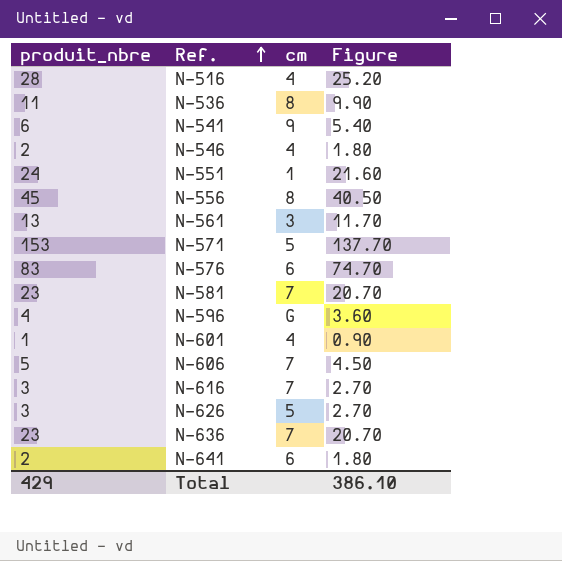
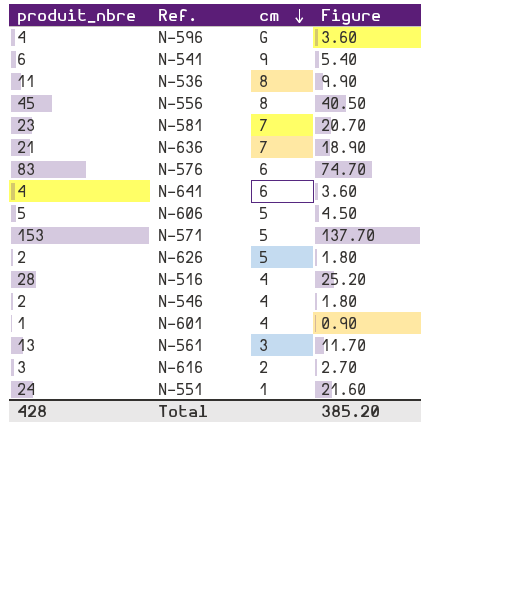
row order: Ref. ascending -> cm descending
N-636 | produit_nbre: 23 -> 21
N-636 | Figure: 20.70 -> 18.90
N-641 | produit_nbre: 2 -> 4
N-641 | Figure: 1.80 -> 3.60
N-606 | cm: 7 -> 5
N-626 | produit_nbre: 3 -> 2
N-626 | Figure: 2.70 -> 1.80
N-616 | cm: 7 -> 2
Total | produit_nbre: 429 -> 428
Total | Figure: 386.10 -> 385.20

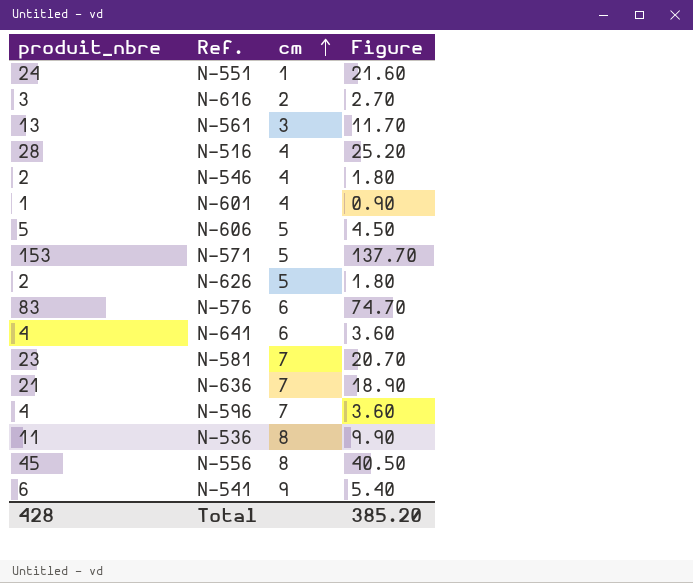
row order: cm descending -> cm ascending
N-596 | cm: G -> 7

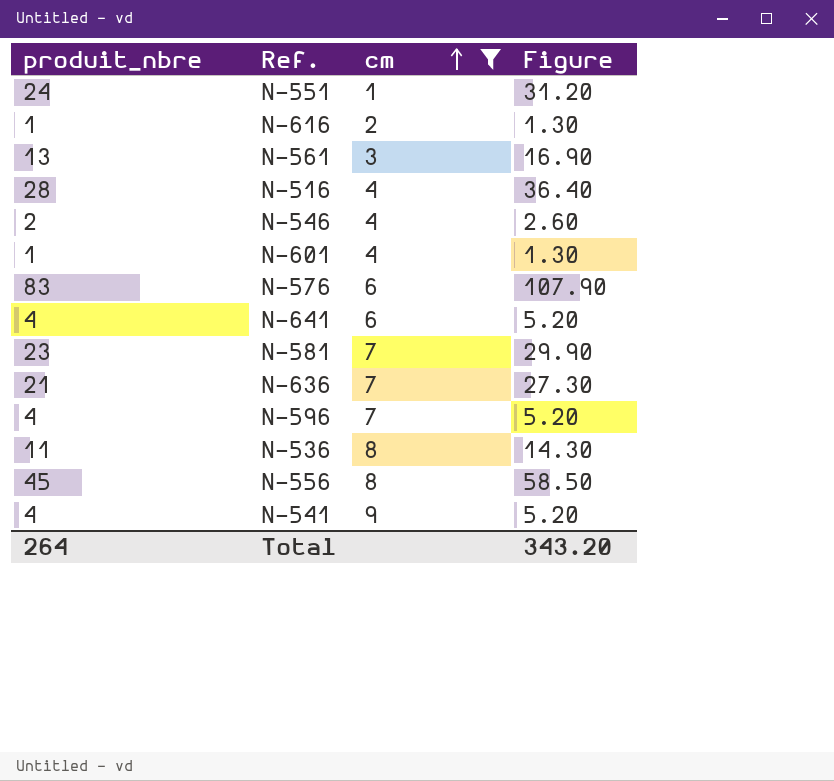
filter: none -> cm != 5
column Figure | formula: [produit_nbre] * 0.9 -> [produit_nbre] * 1.3
N-616 | produit_nbre: 3 -> 1
N-541 | produit_nbre: 6 -> 4
Total | produit_nbre: 428 -> 264
Total | Figure: 385.20 -> 343.20

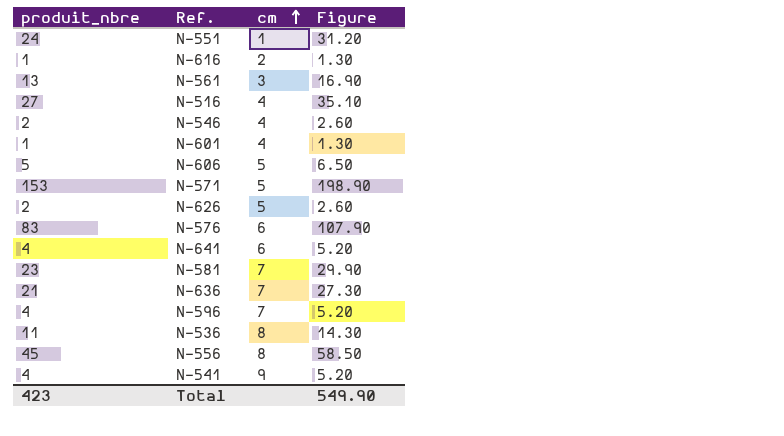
filter: cm != 5 -> none
N-516 | produit_nbre: 28 -> 27
N-516 | Figure: 36.40 -> 35.10
Total | produit_nbre: 264 -> 423
Total | Figure: 343.20 -> 549.90

